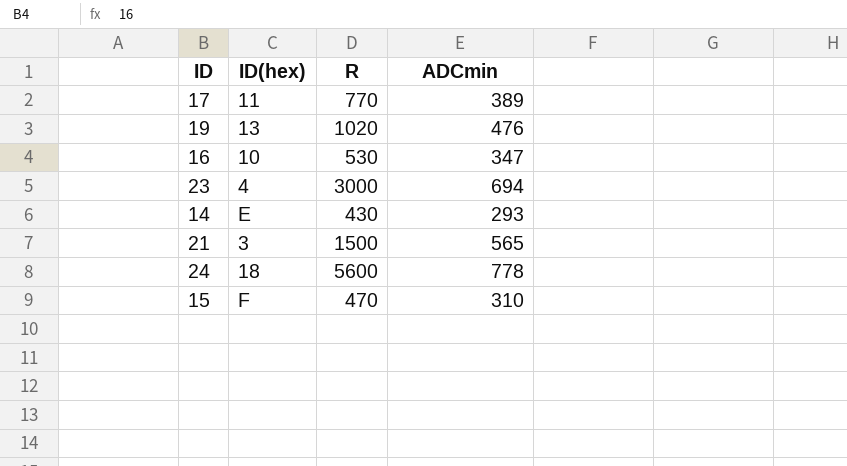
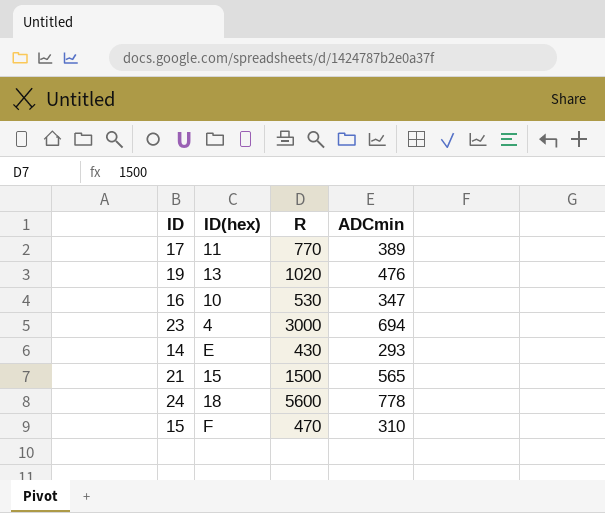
21 | ID(hex): 3 -> 15

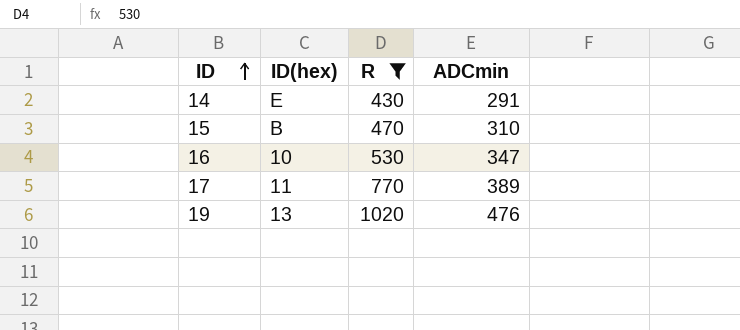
filter: none -> R <= 1020
row order: none -> ID ascending
14 | ADCmin: 293 -> 291
15 | ID(hex): F -> B

